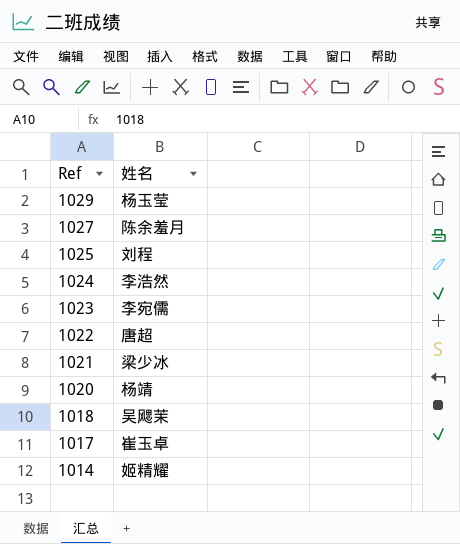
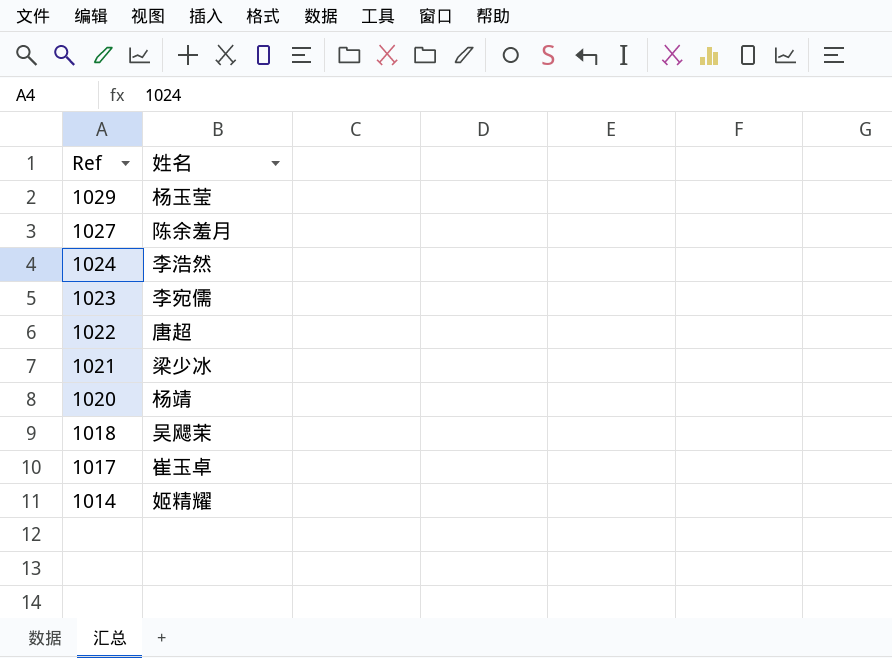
row 1025: 刘程 -> none

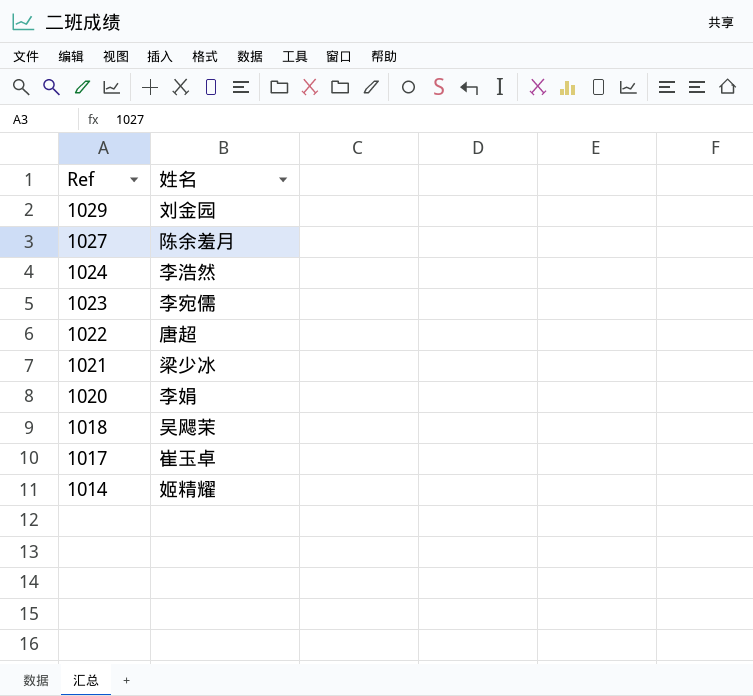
1029 | 姓名: 杨玉莹 -> 刘金园
1020 | 姓名: 杨靖 -> 李娟

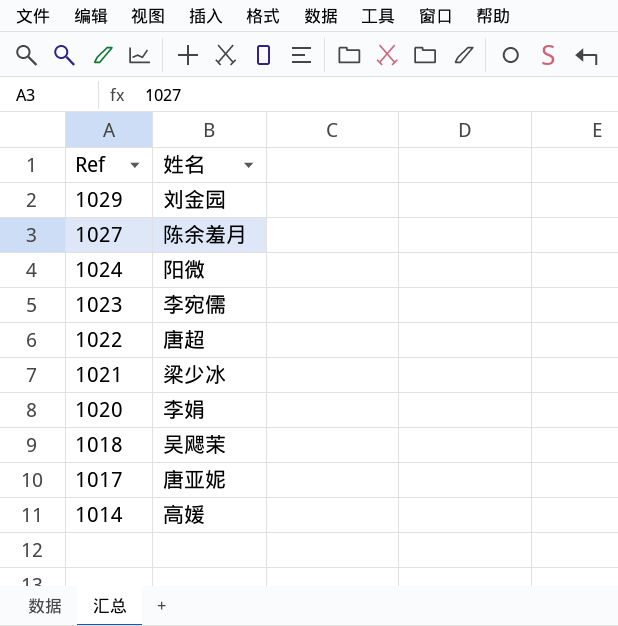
1024 | 姓名: 李浩然 -> 阳微
1017 | 姓名: 崔玉卓 -> 唐亚妮
1014 | 姓名: 姬精耀 -> 高媛

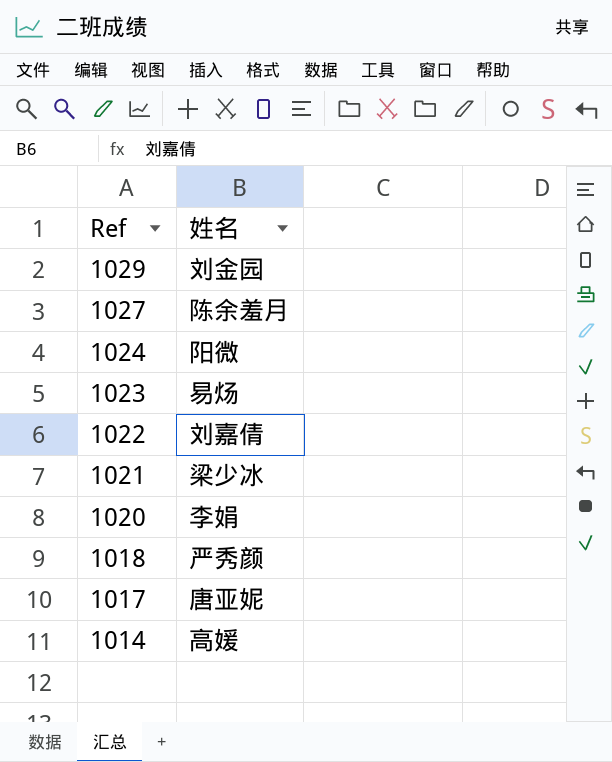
1023 | 姓名: 李宛儒 -> 易炀
1022 | 姓名: 唐超 -> 刘嘉倩
1018 | 姓名: 吴飔茉 -> 严秀颜

